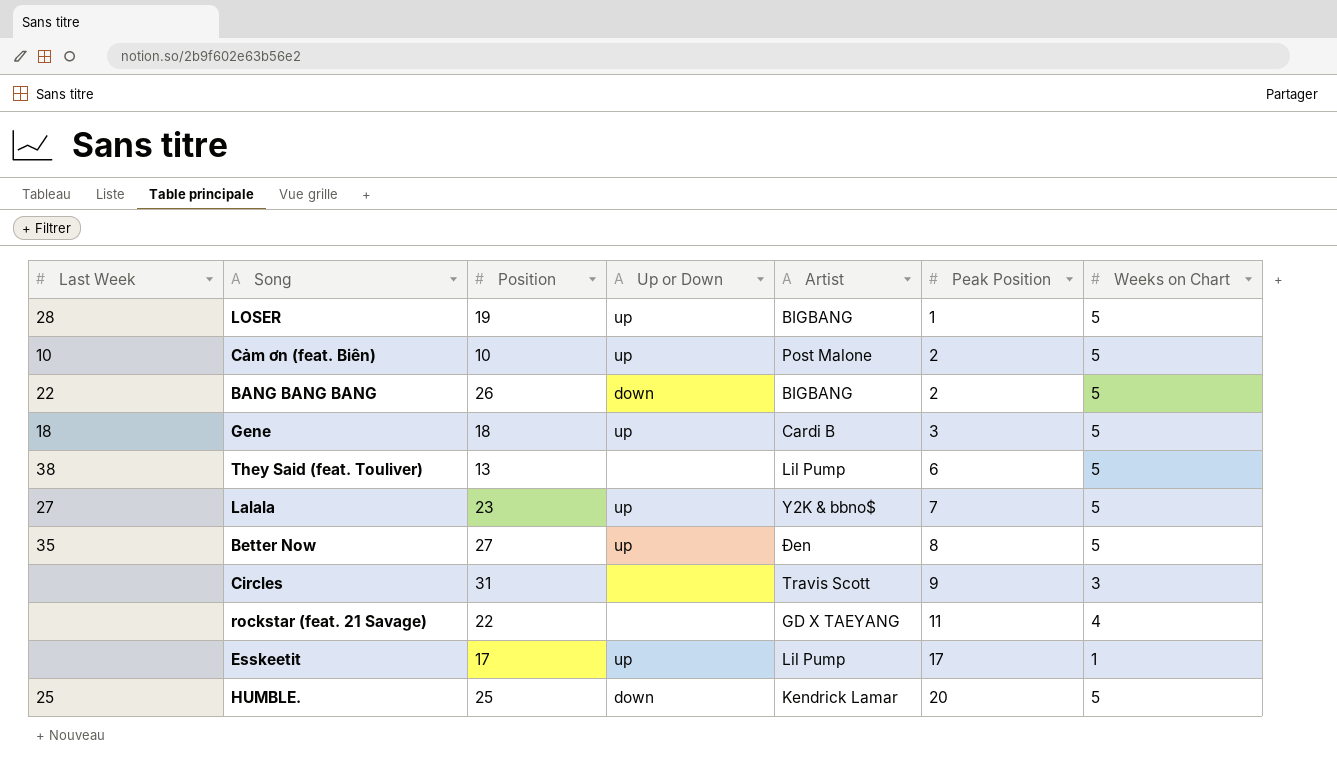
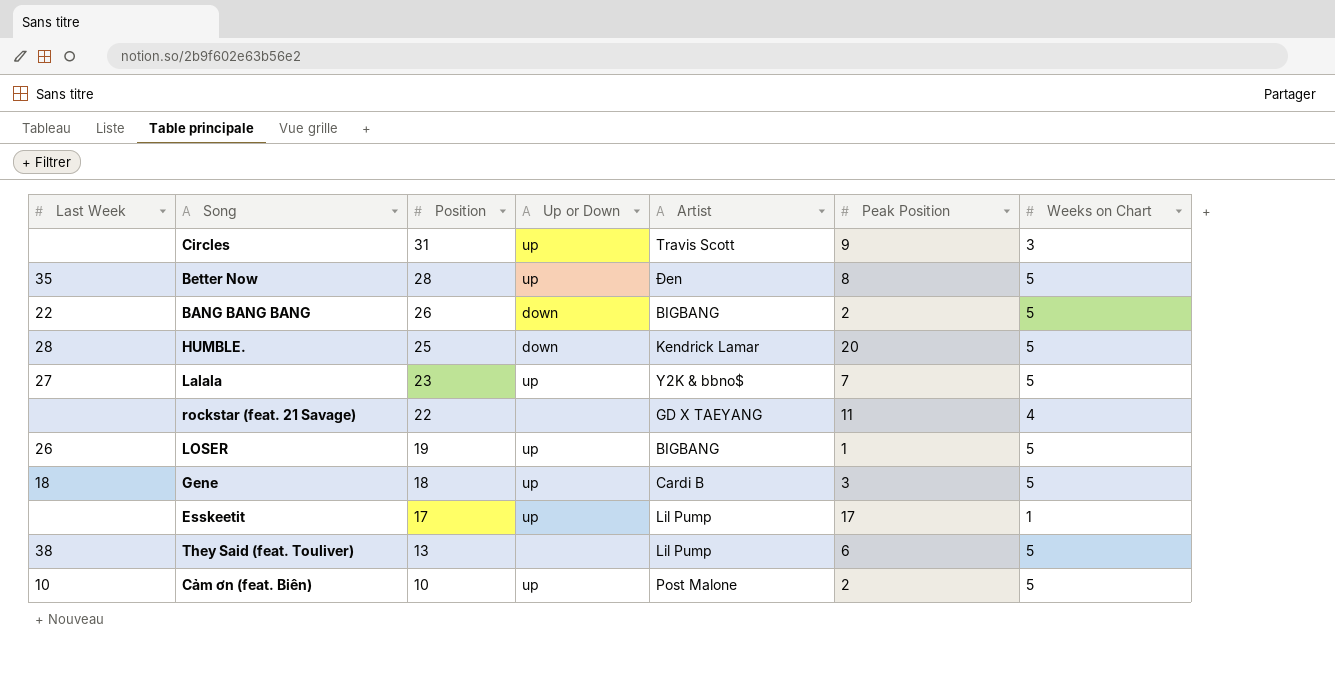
row order: Peak Position ascending -> Position descending
Circles | Up or Down: none -> up
Better Now | Position: 27 -> 28
HUMBLE. | Last Week: 25 -> 28
LOSER | Last Week: 28 -> 26

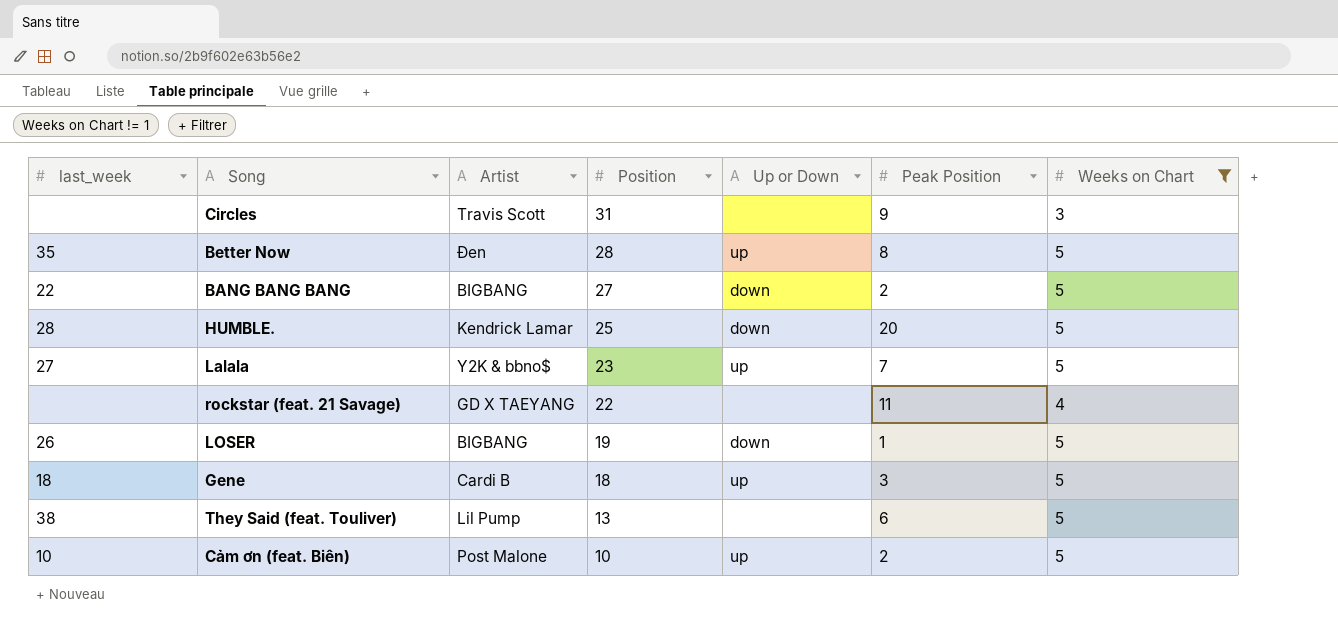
filter: none -> Weeks on Chart != 1
column name: Last Week -> last_week
column Artist | position: 5 -> 3
Circles | Up or Down: up -> none
BANG BANG BANG | Position: 26 -> 27
LOSER | Up or Down: up -> down

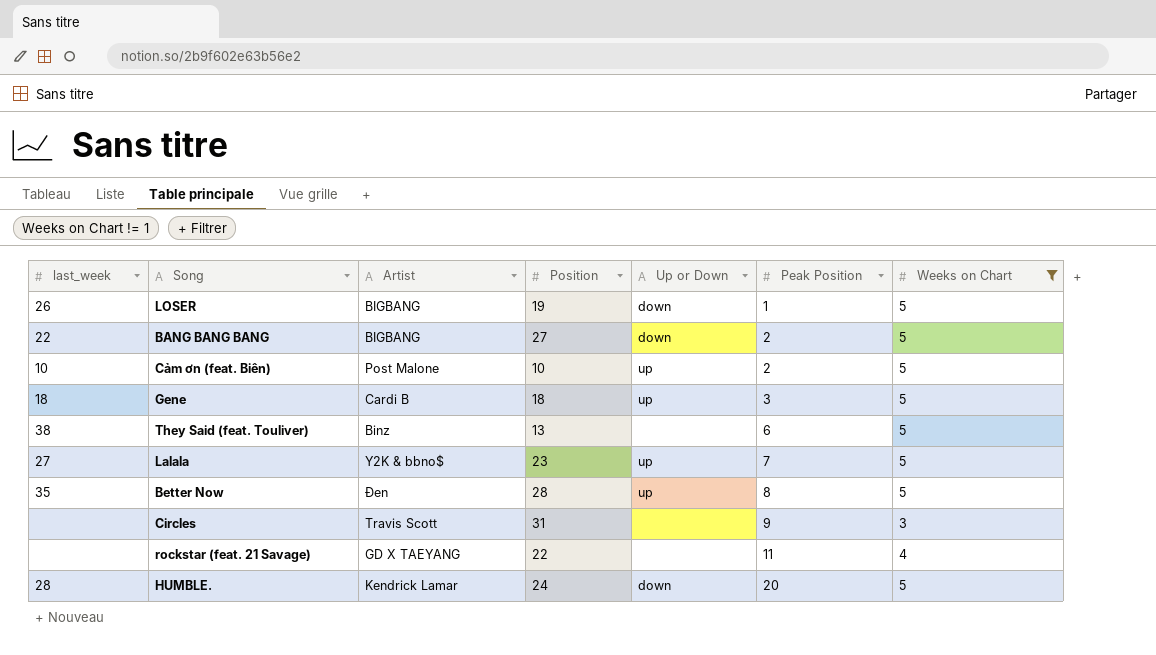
row order: Position descending -> Peak Position ascending
They Said (feat. Touliver) | Artist: Lil Pump -> Binz
HUMBLE. | Position: 25 -> 24

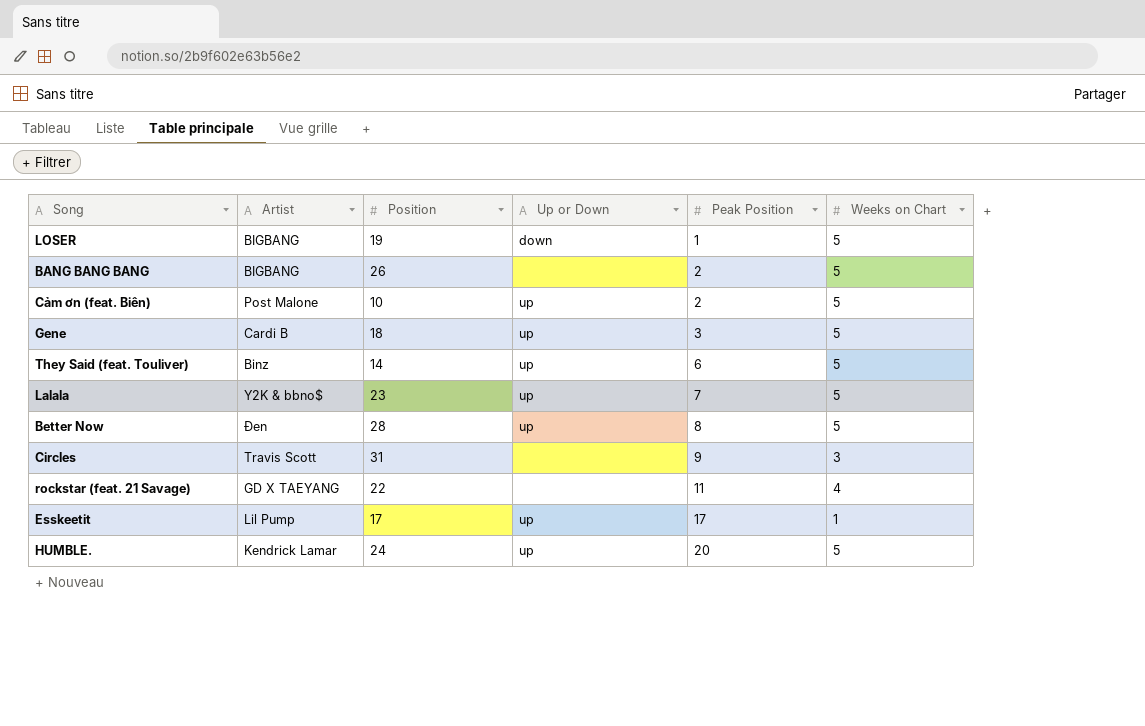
filter: Weeks on Chart != 1 -> none
column last_week | position: 1 -> none
BANG BANG BANG | Position: 27 -> 26
BANG BANG BANG | Up or Down: down -> none
They Said (feat. Touliver) | Position: 13 -> 14
They Said (feat. Touliver) | Up or Down: none -> up
HUMBLE. | Up or Down: down -> up

